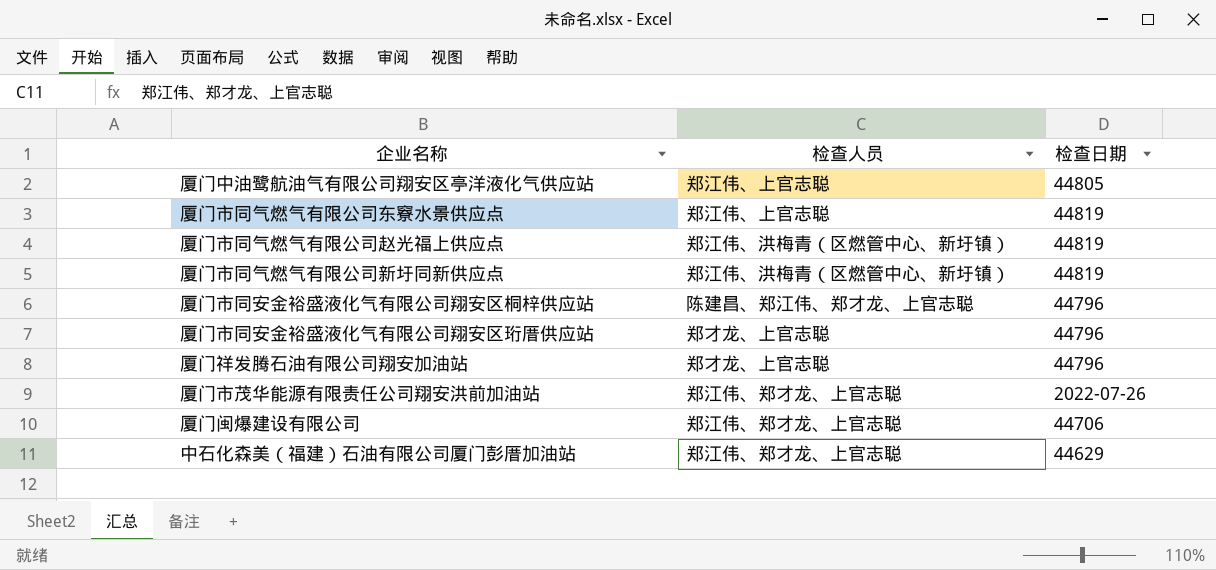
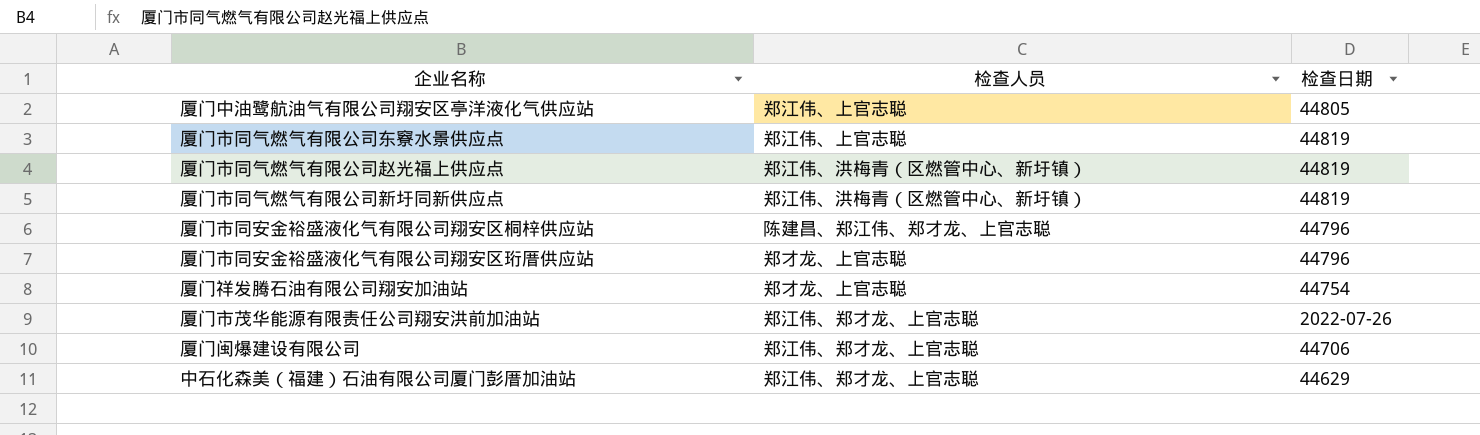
厦门祥发腾石油有限公司翔安加油站 | 检查日期: 44796 -> 44754

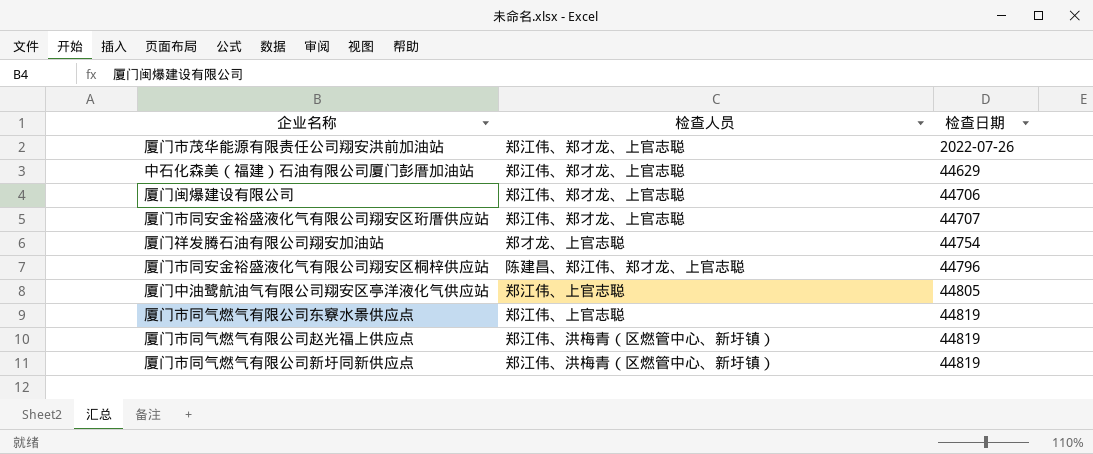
row order: none -> 检查日期 ascending
厦门市同安金裕盛液化气有限公司翔安区珩厝供应站 | 检查人员: 郑才龙、上官志聪 -> 郑江伟、郑才龙、上官志聪
厦门市同安金裕盛液化气有限公司翔安区珩厝供应站 | 检查日期: 44796 -> 44707

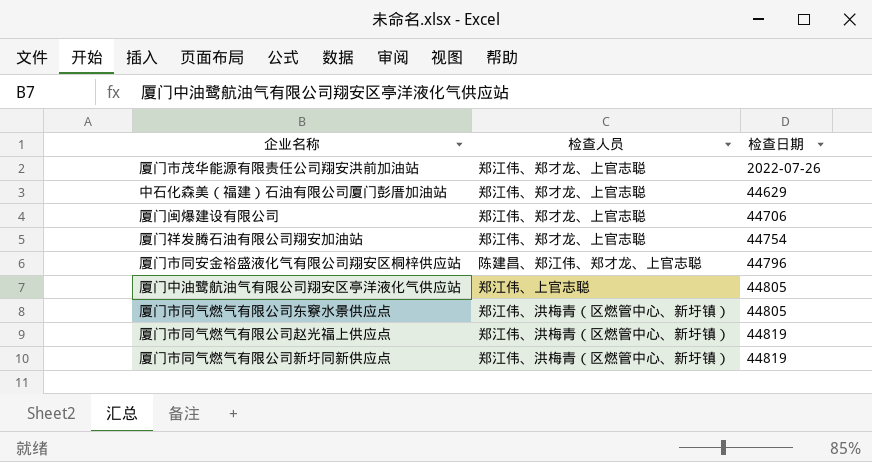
row 厦门市同安金裕盛液化气有限公司翔安区珩厝供应站: 郑江伟、郑才龙、上官志聪 | 44707 -> none
厦门祥发腾石油有限公司翔安加油站 | 检查人员: 郑才龙、上官志聪 -> 郑江伟、郑才龙、上官志聪
厦门市同气燃气有限公司东竂水景供应点 | 检查人员: 郑江伟、上官志聪 -> 郑江伟、洪梅青（区燃管中心、新圩镇）
厦门市同气燃气有限公司东竂水景供应点 | 检查日期: 44819 -> 44805

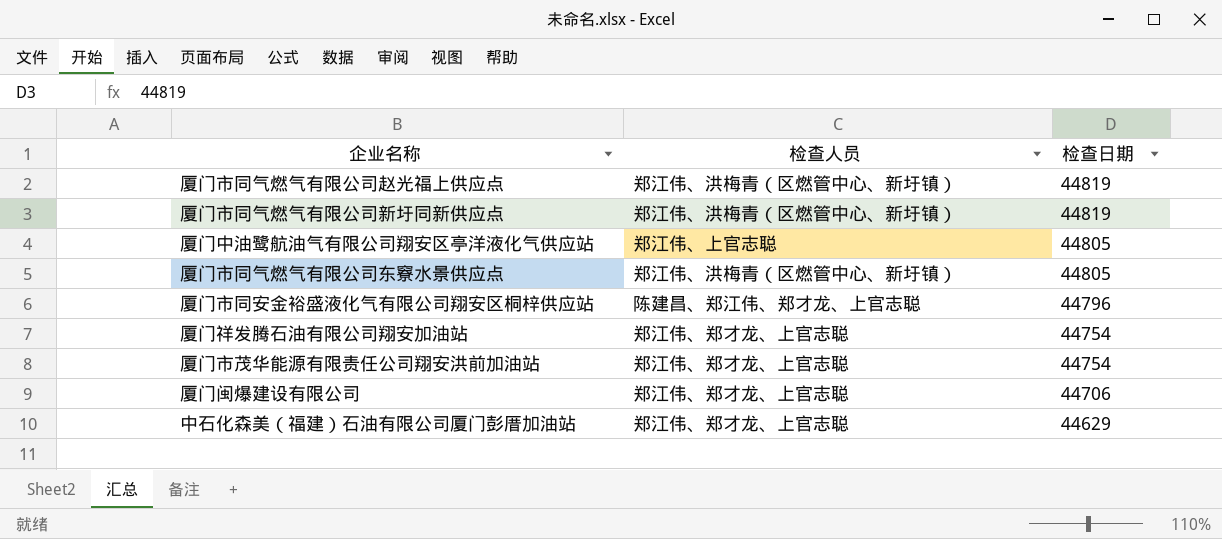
row order: 检查日期 ascending -> 检查日期 descending
厦门市茂华能源有限责任公司翔安洪前加油站 | 检查日期: 2022-07-26 -> 44754

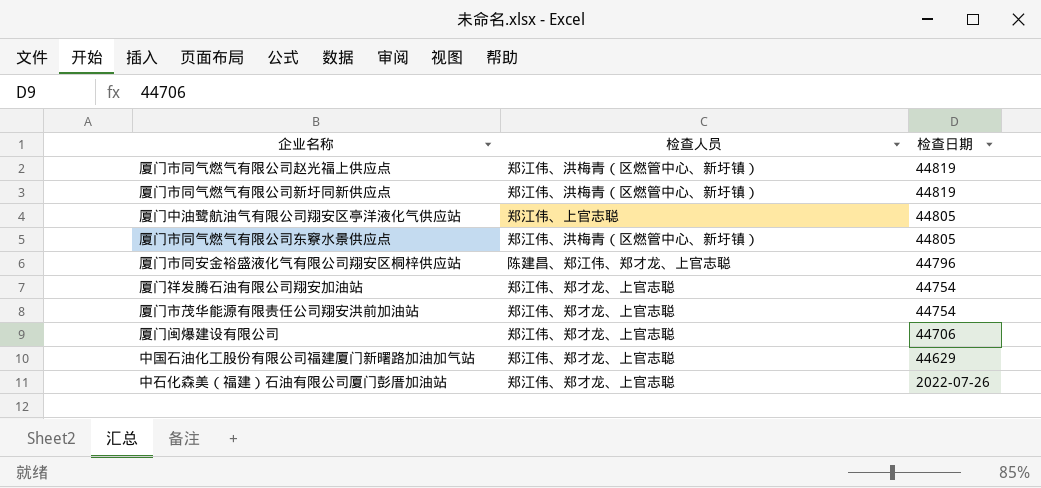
row 中国石油化工股份有限公司福建厦门新曙路加油加气站: none -> 郑江伟、郑才龙、上官志聪 | 44629
中石化森美（福建）石油有限公司厦门彭厝加油站 | 检查日期: 44629 -> 2022-07-26

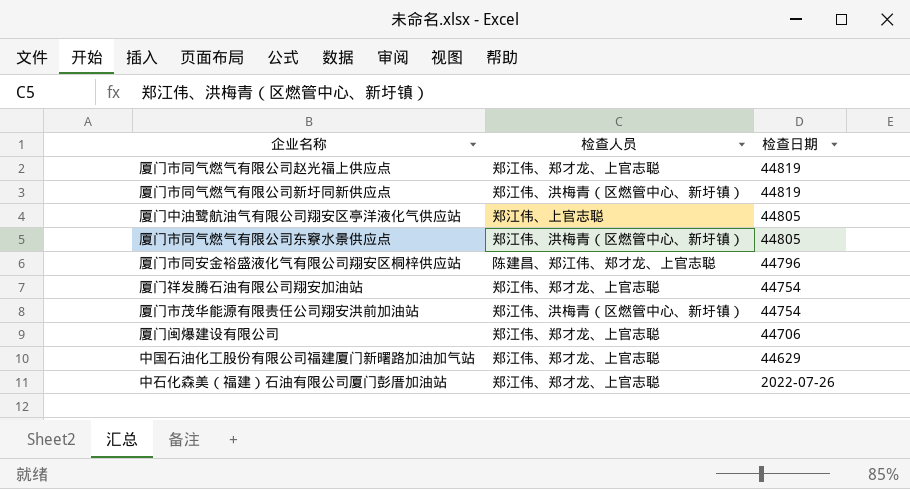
厦门市同气燃气有限公司赵光福上供应点 | 检查人员: 郑江伟、洪梅青（区燃管中心、新圩镇） -> 郑江伟、郑才龙、上官志聪
厦门市茂华能源有限责任公司翔安洪前加油站 | 检查人员: 郑江伟、郑才龙、上官志聪 -> 郑江伟、洪梅青（区燃管中心、新圩镇）

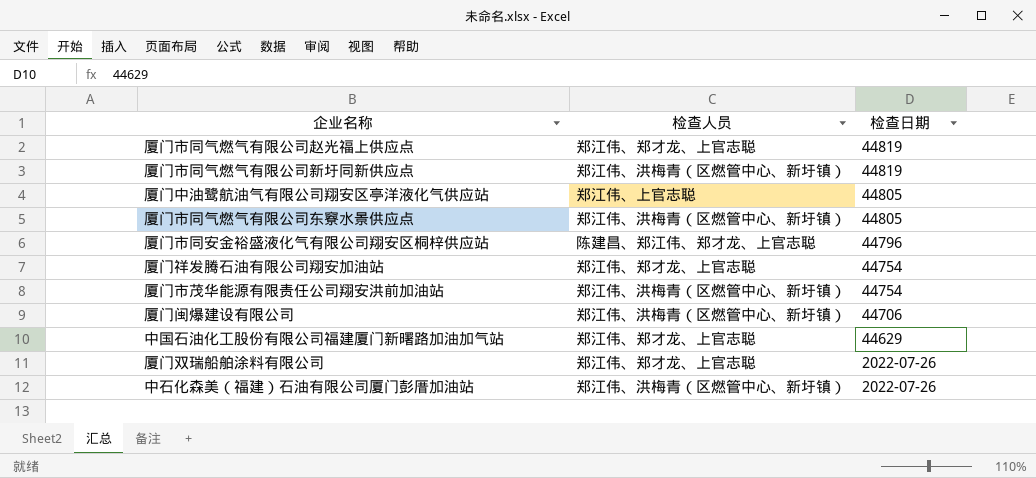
厦门闽爆建设有限公司 | 检查人员: 郑江伟、郑才龙、上官志聪 -> 郑江伟、洪梅青（区燃管中心、新圩镇）
row 厦门双瑞船舶涂料有限公司: none -> 郑江伟、郑才龙、上官志聪 | 2022-07-26
中石化森美（福建）石油有限公司厦门彭厝加油站 | 检查人员: 郑江伟、郑才龙、上官志聪 -> 郑江伟、洪梅青（区燃管中心、新圩镇）

